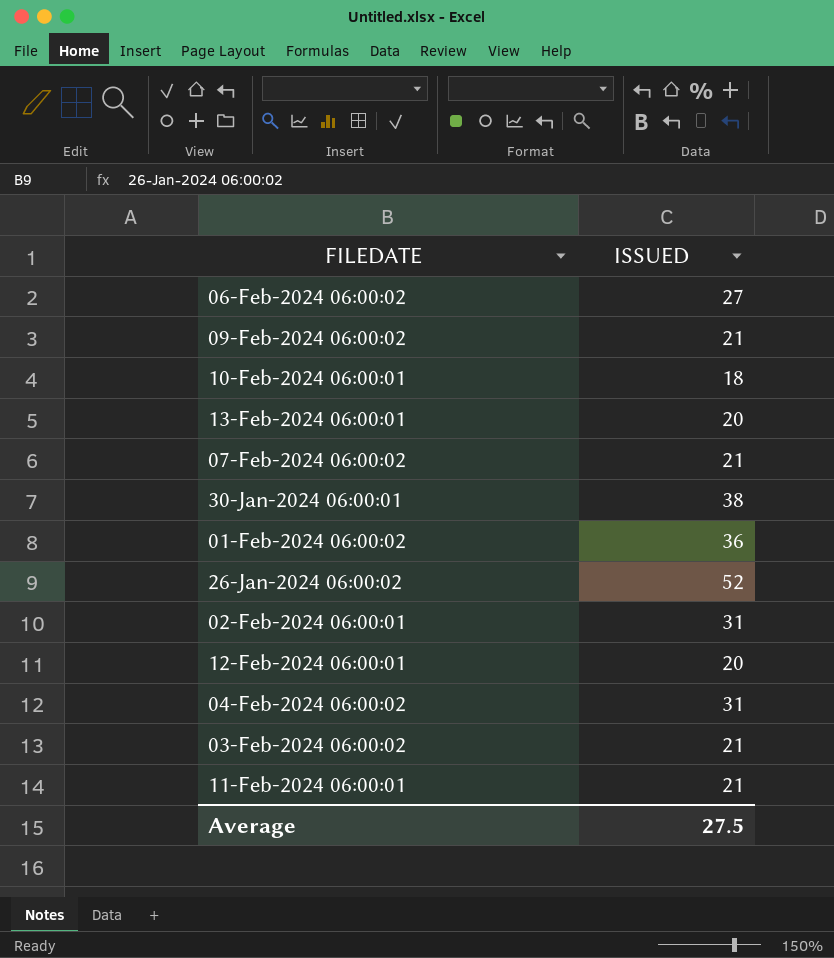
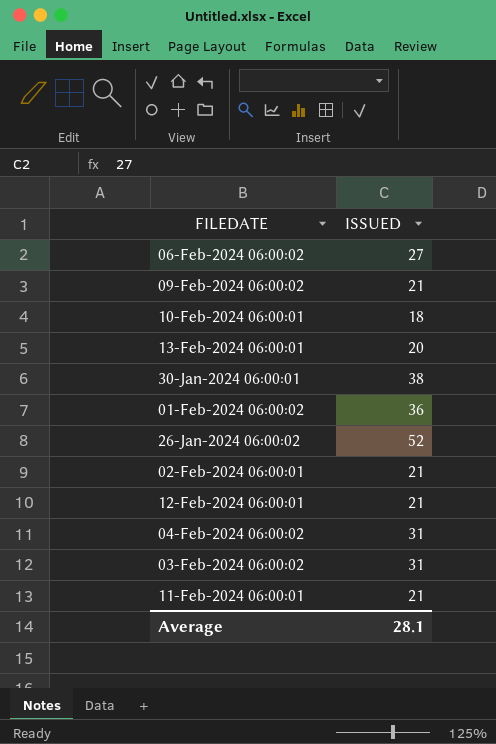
row 07-Feb-2024 06:00:02: 21 -> none
02-Feb-2024 06:00:01 | ISSUED: 31 -> 21
12-Feb-2024 06:00:01 | ISSUED: 20 -> 21
03-Feb-2024 06:00:02 | ISSUED: 21 -> 31
Average | ISSUED: 27.5 -> 28.1

